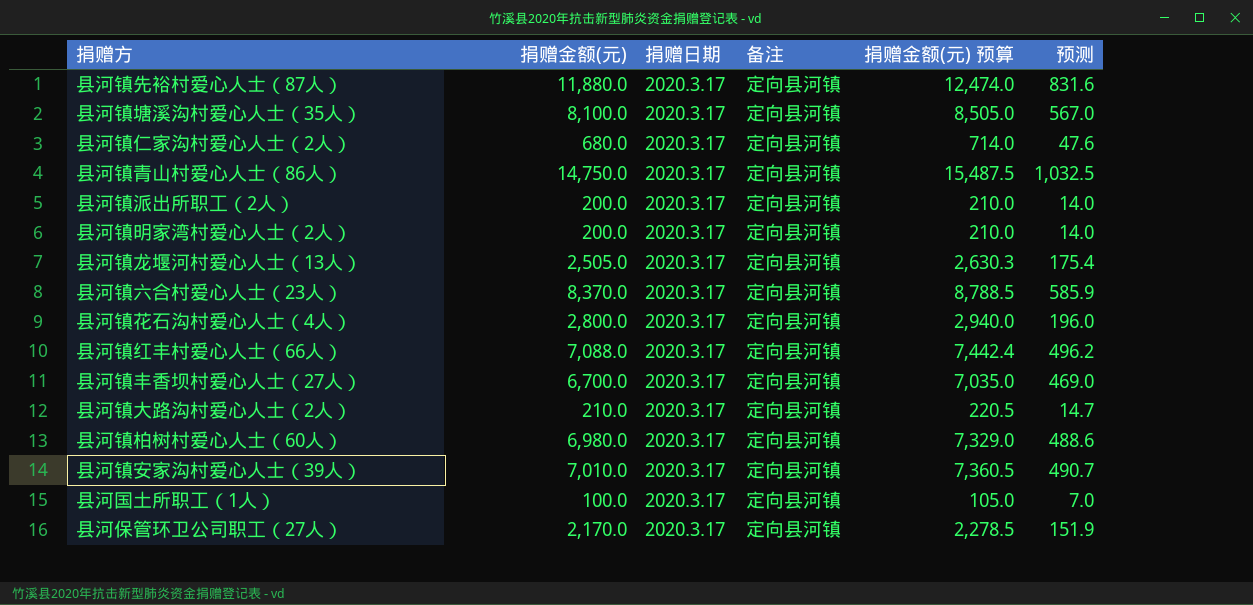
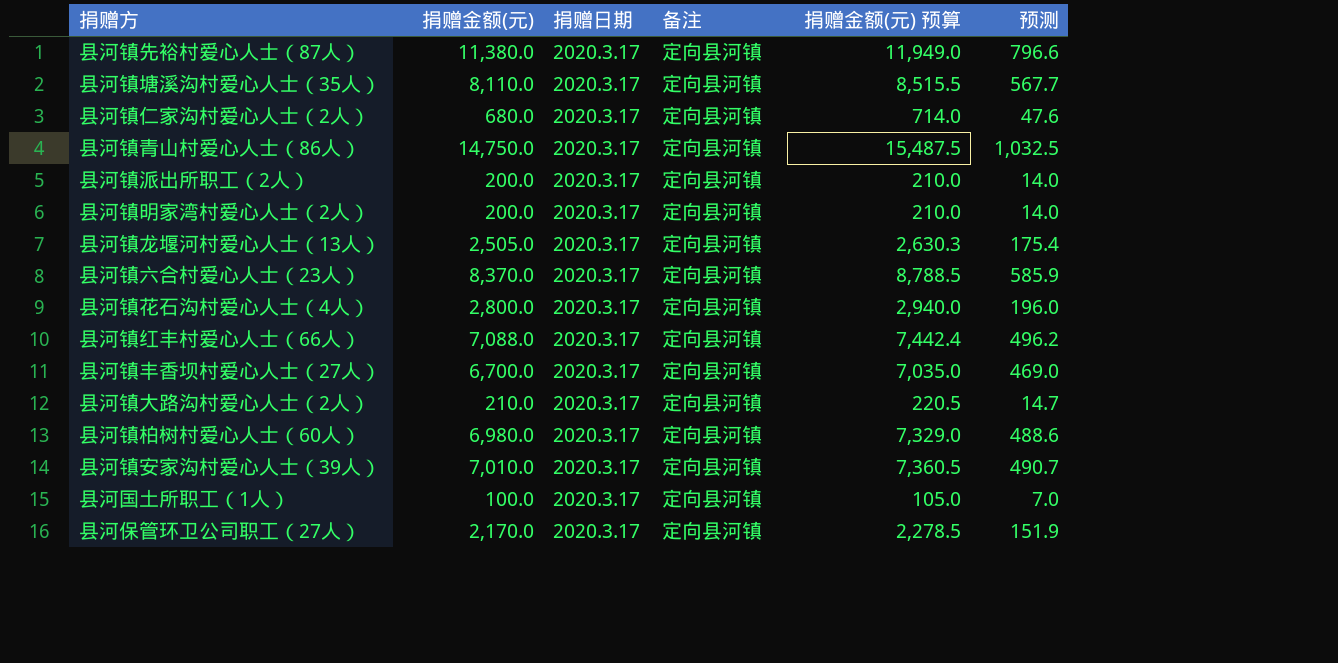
县河镇先裕村爱心人士（87人） | 捐赠金额(元): 11,880.0 -> 11,380.0
县河镇先裕村爱心人士（87人） | 捐赠金额(元) 预算: 12,474.0 -> 11,949.0
县河镇先裕村爱心人士（87人） | 预测: 831.6 -> 796.6
县河镇塘溪沟村爱心人士（35人） | 捐赠金额(元): 8,100.0 -> 8,110.0
县河镇塘溪沟村爱心人士（35人） | 捐赠金额(元) 预算: 8,505.0 -> 8,515.5
县河镇塘溪沟村爱心人士（35人） | 预测: 567.0 -> 567.7

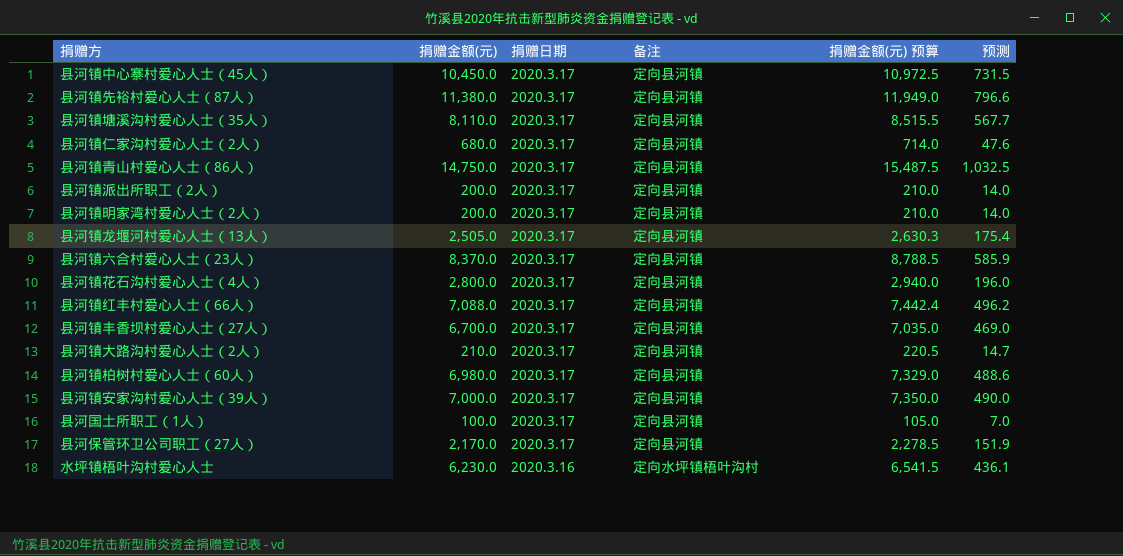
row 县河镇中心寨村爱心人士（45人）: none -> 10,450.0 | 2020.3.17 | 定向县河镇 | 10,972.5 | 731.5
县河镇安家沟村爱心人士（39人） | 捐赠金额(元): 7,010.0 -> 7,000.0
县河镇安家沟村爱心人士（39人） | 捐赠金额(元) 预算: 7,360.5 -> 7,350.0
县河镇安家沟村爱心人士（39人） | 预测: 490.7 -> 490.0
row 水坪镇梧叶沟村爱心人士: none -> 6,230.0 | 2020.3.16 | 定向水坪镇梧叶沟村 | 6,541.5 | 436.1

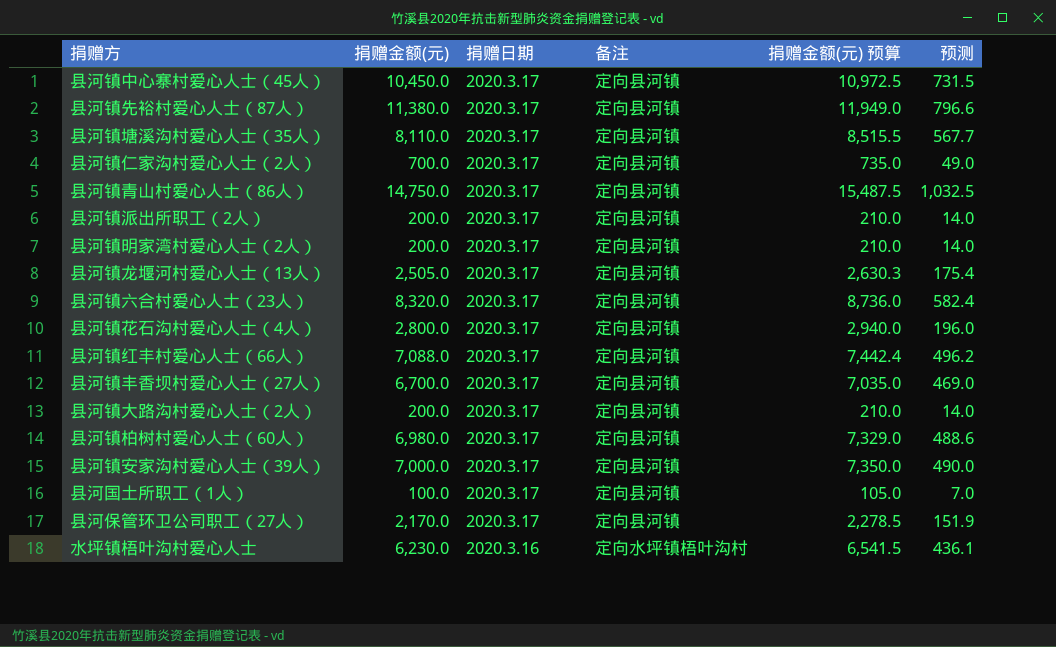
县河镇仁家沟村爱心人士（2人） | 捐赠金额(元): 680.0 -> 700.0
县河镇仁家沟村爱心人士（2人） | 捐赠金额(元) 预算: 714.0 -> 735.0
县河镇仁家沟村爱心人士（2人） | 预测: 47.6 -> 49.0
县河镇六合村爱心人士（23人） | 捐赠金额(元): 8,370.0 -> 8,320.0
县河镇六合村爱心人士（23人） | 捐赠金额(元) 预算: 8,788.5 -> 8,736.0
县河镇六合村爱心人士（23人） | 预测: 585.9 -> 582.4
县河镇大路沟村爱心人士（2人） | 捐赠金额(元): 210.0 -> 200.0
县河镇大路沟村爱心人士（2人） | 捐赠金额(元) 预算: 220.5 -> 210.0
县河镇大路沟村爱心人士（2人） | 预测: 14.7 -> 14.0

